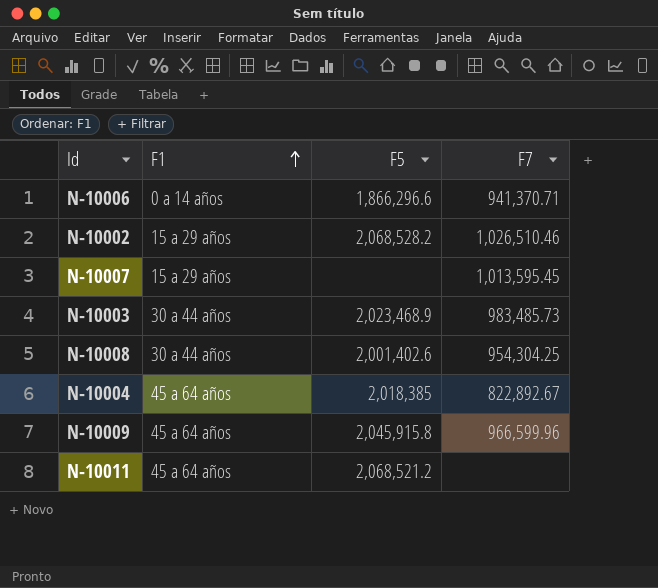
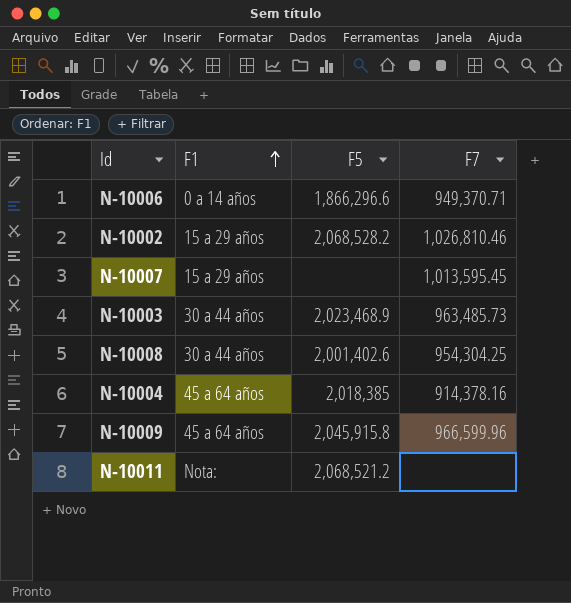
N-10006 | F7: 941,370.71 -> 949,370.71
N-10002 | F7: 1,026,510.46 -> 1,026,810.46
N-10003 | F7: 983,485.73 -> 963,485.73
N-10004 | F7: 822,892.67 -> 914,378.16
N-10011 | F1: 45 a 64 años -> Nota:

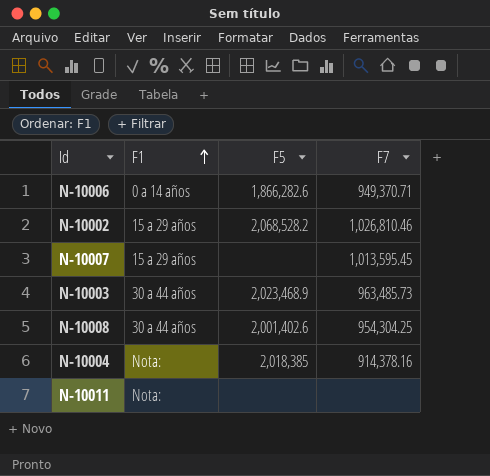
row N-10009: 45 a 64 años | 2,045,915.8 | 966,599.96 -> none
N-10006 | F5: 1,866,296.6 -> 1,866,282.6
N-10004 | F1: 45 a 64 años -> Nota:
N-10011 | F5: 2,068,521.2 -> none

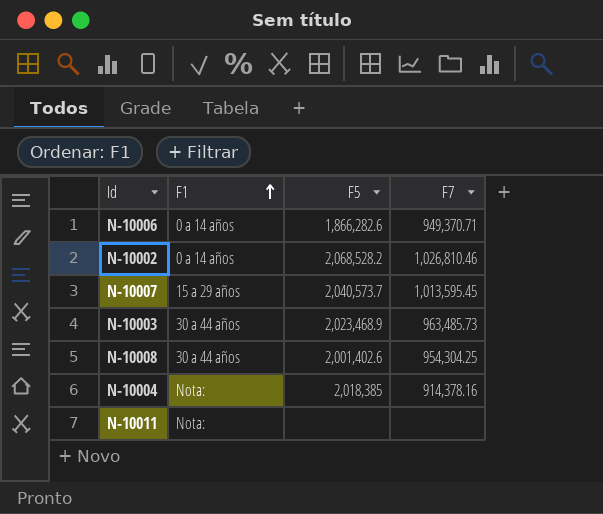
N-10002 | F1: 15 a 29 años -> 0 a 14 años
N-10007 | F5: none -> 2,040,573.7

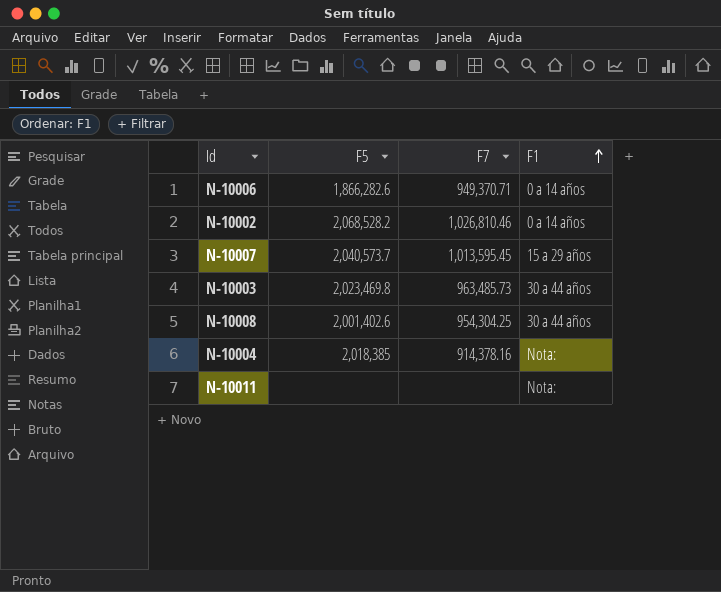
column F1 | position: 2 -> 4
N-10003 | F5: 2,023,468.9 -> 2,023,469.8

